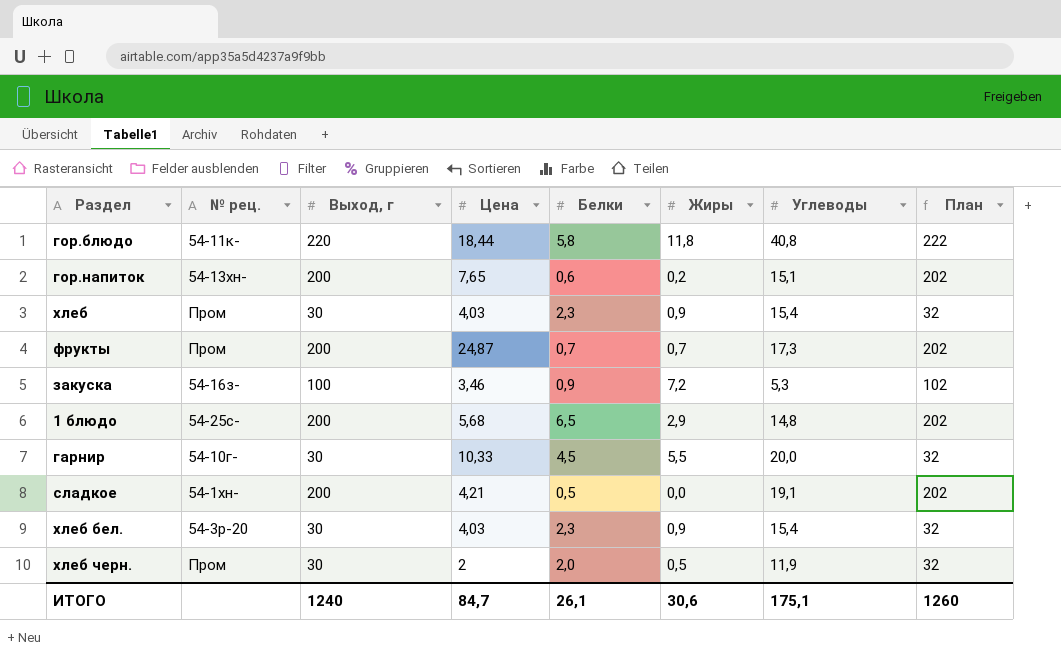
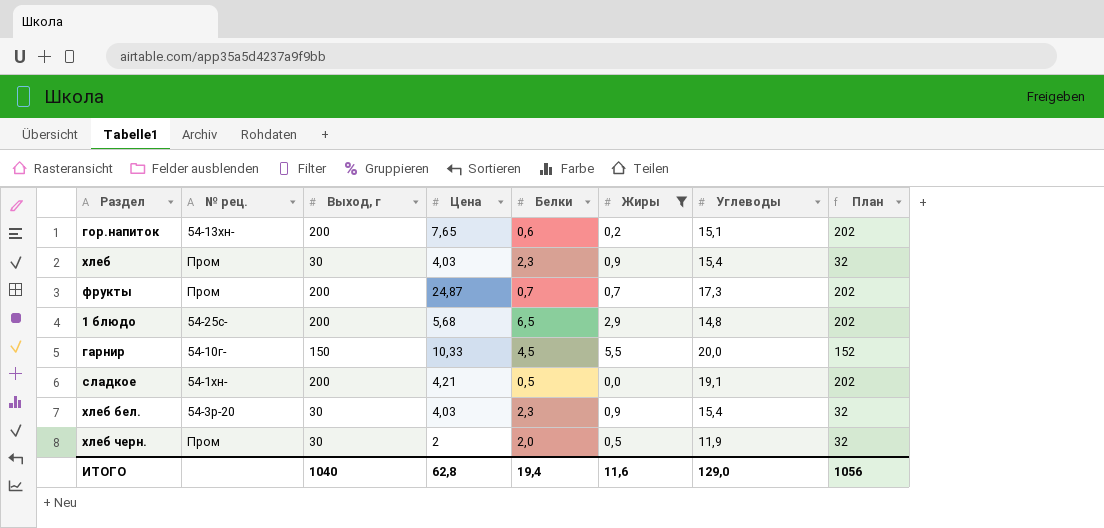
filter: none -> Жиры <= 5,5
гарнир | Выход, г: 30 -> 150
гарнир | План: 32 -> 152
ИТОГО | Выход, г: 1240 -> 1040
ИТОГО | Цена: 84,7 -> 62,8
ИТОГО | Белки: 26,1 -> 19,4
ИТОГО | Жиры: 30,6 -> 11,6
ИТОГО | Углеводы: 175,1 -> 129,0
ИТОГО | План: 1260 -> 1056

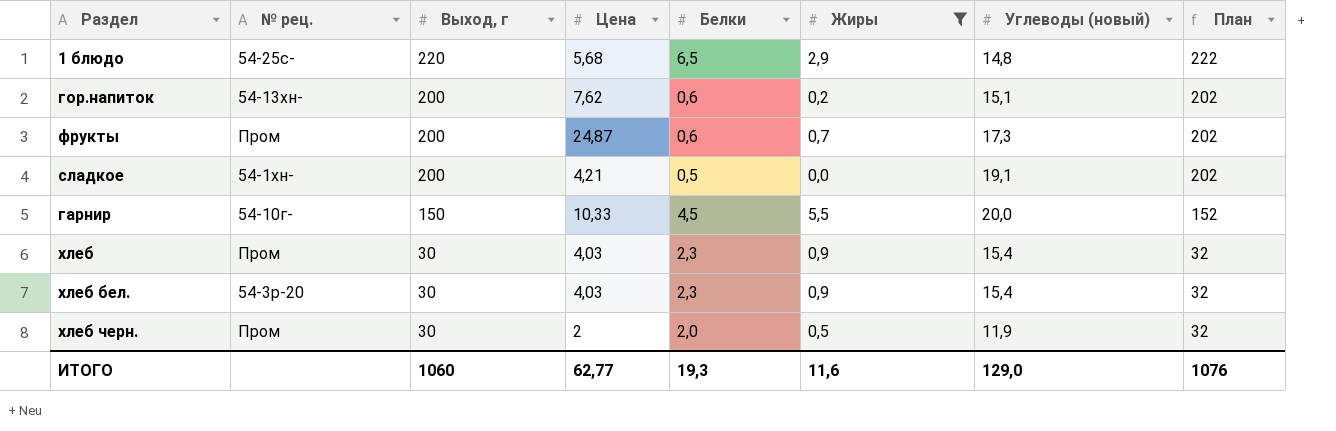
row order: none -> Выход, г descending
column name: Углеводы -> Углеводы (новый)
1 блюдо | Выход, г: 200 -> 220
1 блюдо | План: 202 -> 222
гор.напиток | Цена: 7,65 -> 7,62
фрукты | Белки: 0,7 -> 0,6
ИТОГО | Выход, г: 1040 -> 1060
ИТОГО | Цена: 62,8 -> 62,77
ИТОГО | Белки: 19,4 -> 19,3
ИТОГО | План: 1056 -> 1076

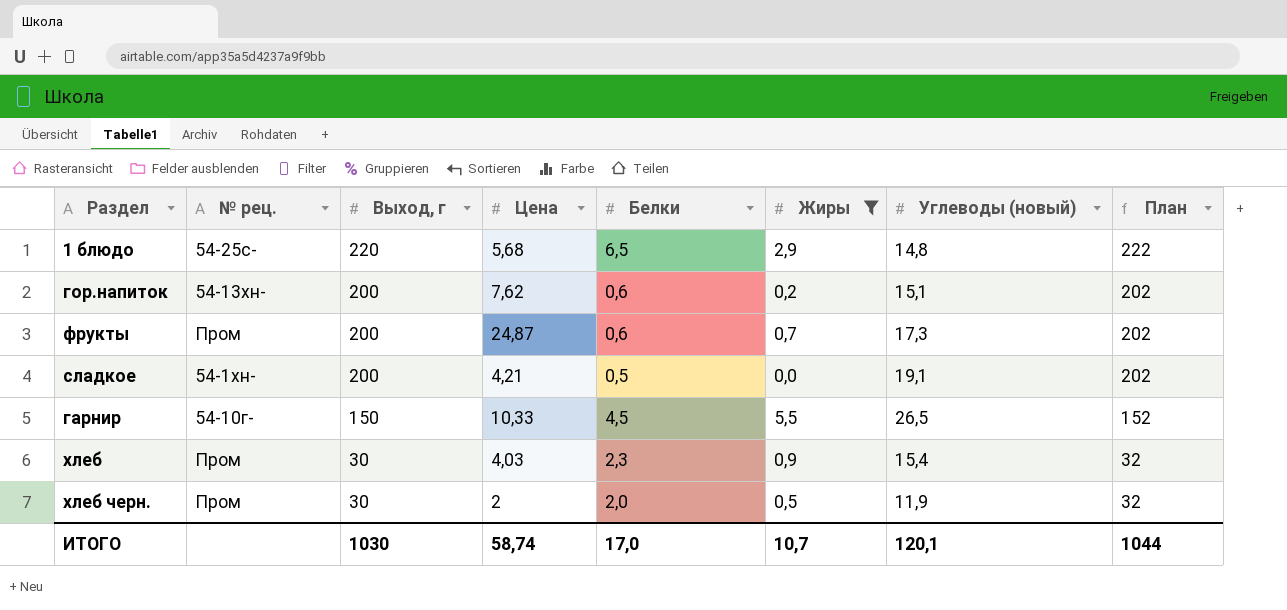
row хлеб бел.: 54-3р-20 | 30 | 4,03 | 2,3 | 0,9 | 15,4 | 32 -> none
гарнир | Углеводы (новый): 20,0 -> 26,5
ИТОГО | Выход, г: 1060 -> 1030
ИТОГО | Цена: 62,77 -> 58,74
ИТОГО | Белки: 19,3 -> 17,0
ИТОГО | Жиры: 11,6 -> 10,7
ИТОГО | Углеводы (новый): 129,0 -> 120,1
ИТОГО | План: 1076 -> 1044

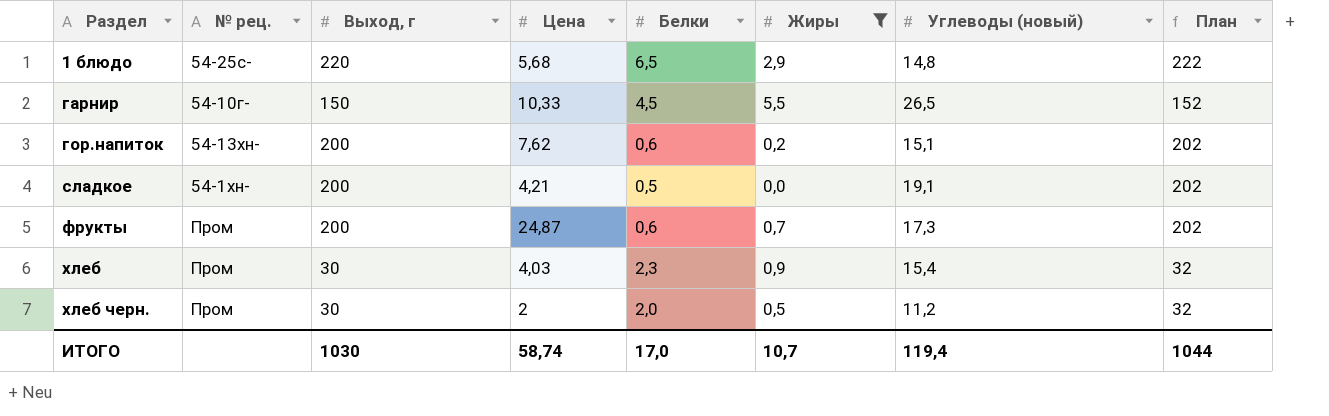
row order: Выход, г descending -> Раздел ascending
хлеб черн. | Углеводы (новый): 11,9 -> 11,2
ИТОГО | Углеводы (новый): 120,1 -> 119,4

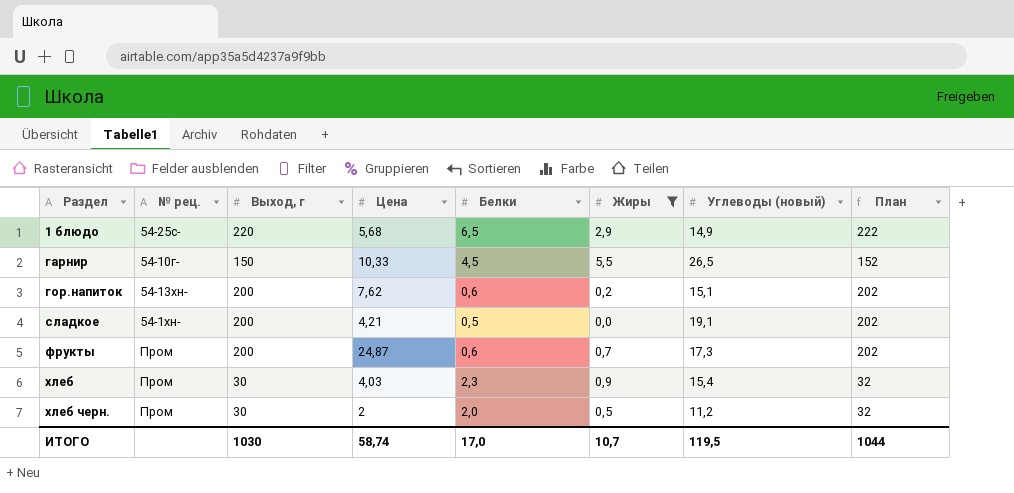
1 блюдо | Углеводы (новый): 14,8 -> 14,9
ИТОГО | Углеводы (новый): 119,4 -> 119,5

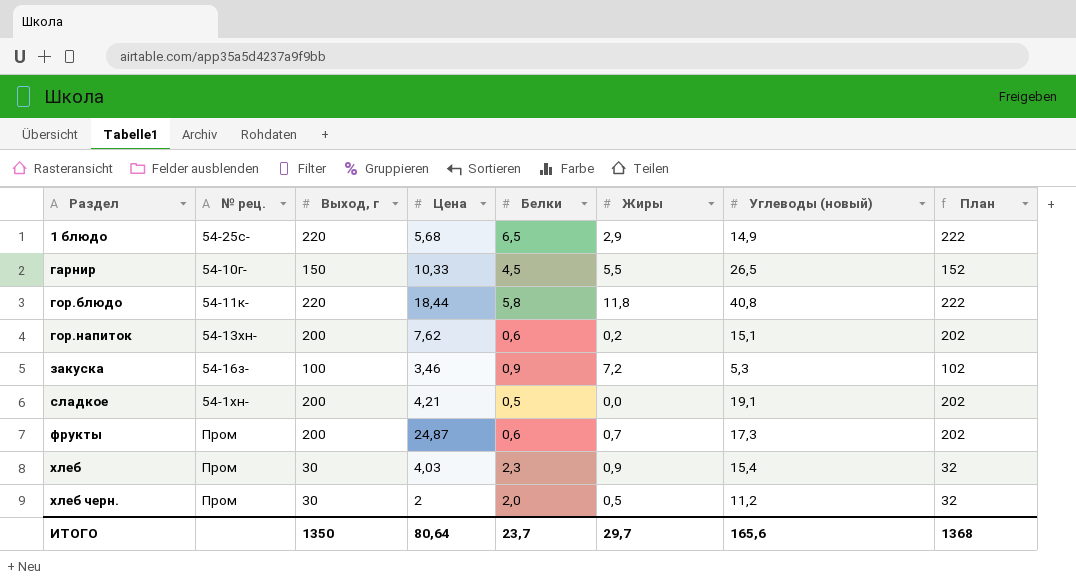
filter: Жиры <= 5,5 -> none
ИТОГО | Выход, г: 1030 -> 1350
ИТОГО | Цена: 58,74 -> 80,64
ИТОГО | Белки: 17,0 -> 23,7
ИТОГО | Жиры: 10,7 -> 29,7
ИТОГО | Углеводы (новый): 119,5 -> 165,6
ИТОГО | План: 1044 -> 1368

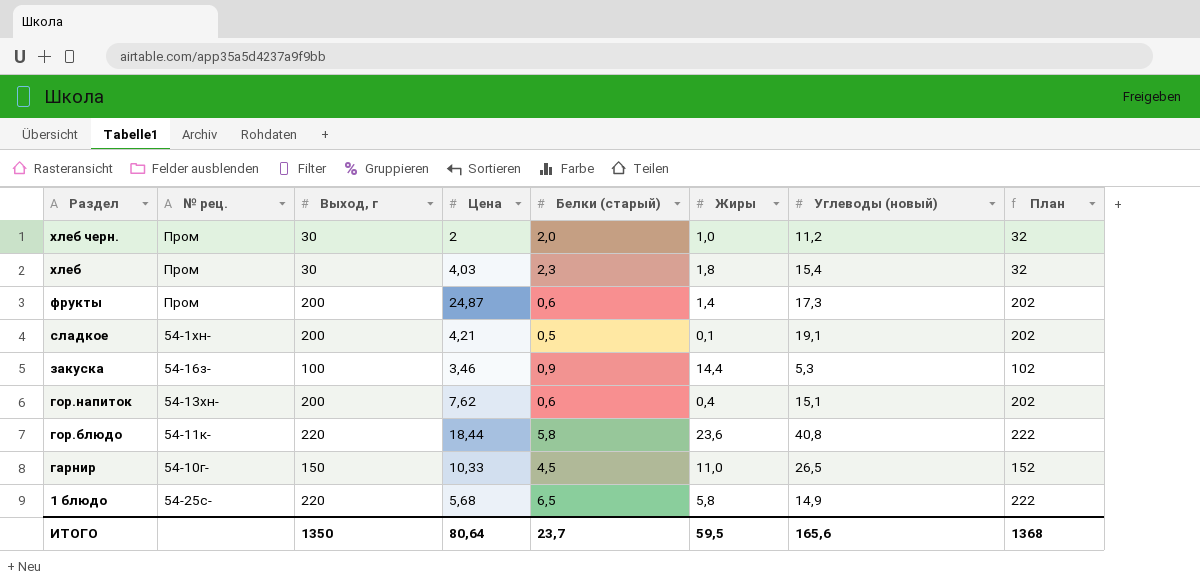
row order: Раздел ascending -> Раздел descending
column name: Белки -> Белки (старый)
хлеб черн. | Жиры: 0,5 -> 1,0
хлеб | Жиры: 0,9 -> 1,8
фрукты | Жиры: 0,7 -> 1,4
сладкое | Жиры: 0,0 -> 0,1
закуска | Жиры: 7,2 -> 14,4
гор.напиток | Жиры: 0,2 -> 0,4
гор.блюдо | Жиры: 11,8 -> 23,6
гарнир | Жиры: 5,5 -> 11,0
1 блюдо | Жиры: 2,9 -> 5,8
ИТОГО | Жиры: 29,7 -> 59,5

